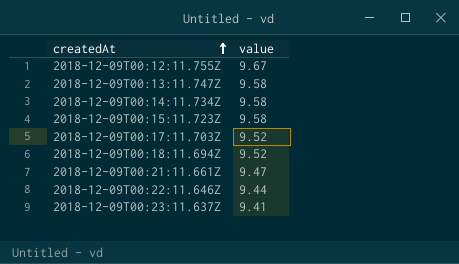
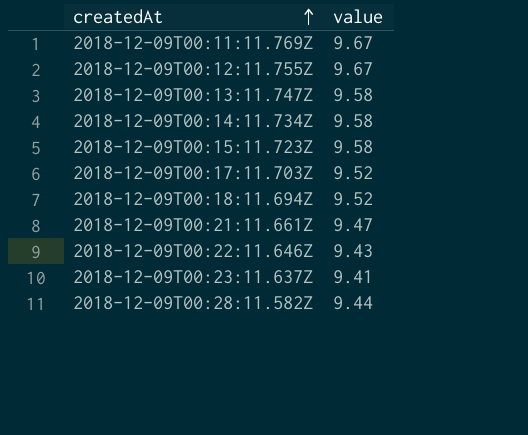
row 2018-12-09T00:11:11.769Z: none -> 9.67
2018-12-09T00:22:11.646Z | value: 9.44 -> 9.43
row 2018-12-09T00:28:11.582Z: none -> 9.44

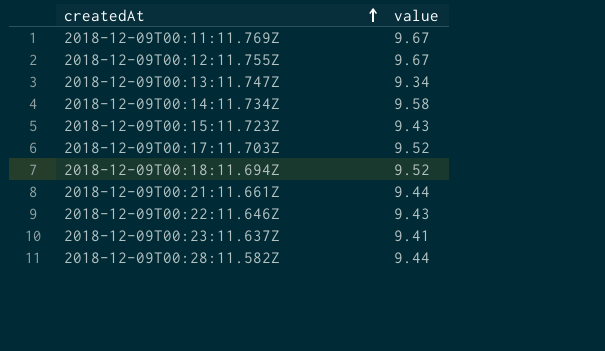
2018-12-09T00:13:11.747Z | value: 9.58 -> 9.34
2018-12-09T00:15:11.723Z | value: 9.58 -> 9.43
2018-12-09T00:21:11.661Z | value: 9.47 -> 9.44

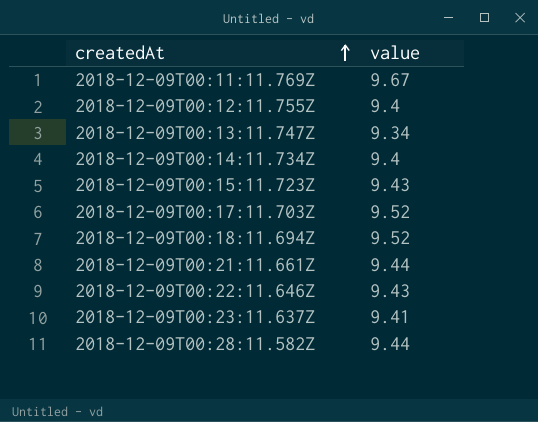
2018-12-09T00:12:11.755Z | value: 9.67 -> 9.4
2018-12-09T00:14:11.734Z | value: 9.58 -> 9.4

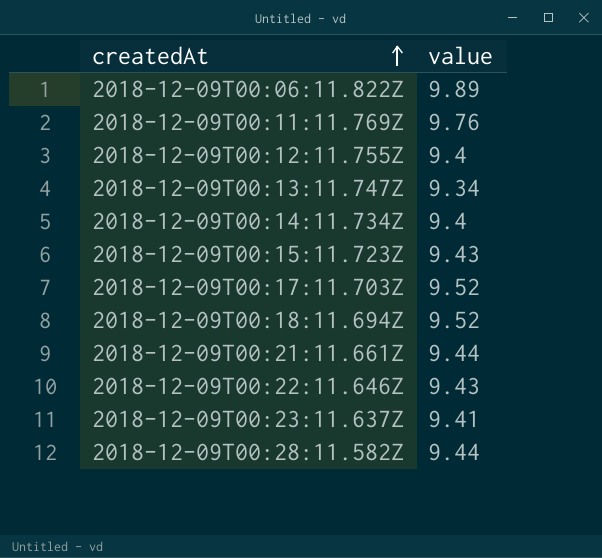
row 2018-12-09T00:06:11.822Z: none -> 9.89
2018-12-09T00:11:11.769Z | value: 9.67 -> 9.76

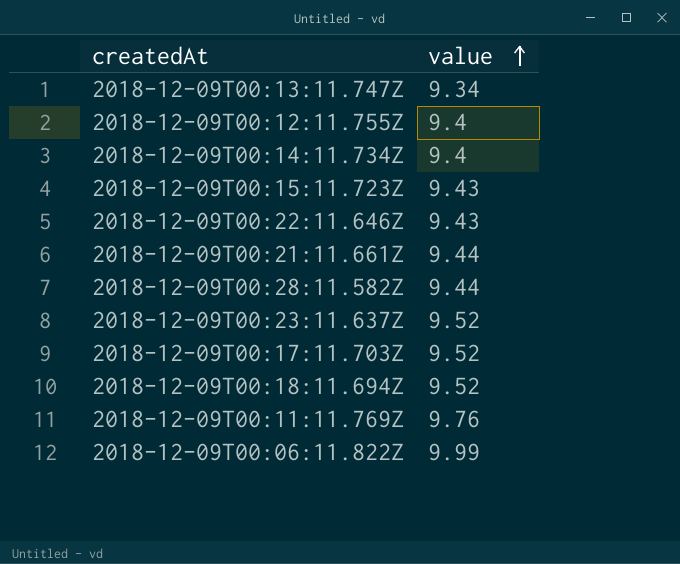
row order: createdAt ascending -> value ascending
2018-12-09T00:23:11.637Z | value: 9.41 -> 9.52
2018-12-09T00:06:11.822Z | value: 9.89 -> 9.99

